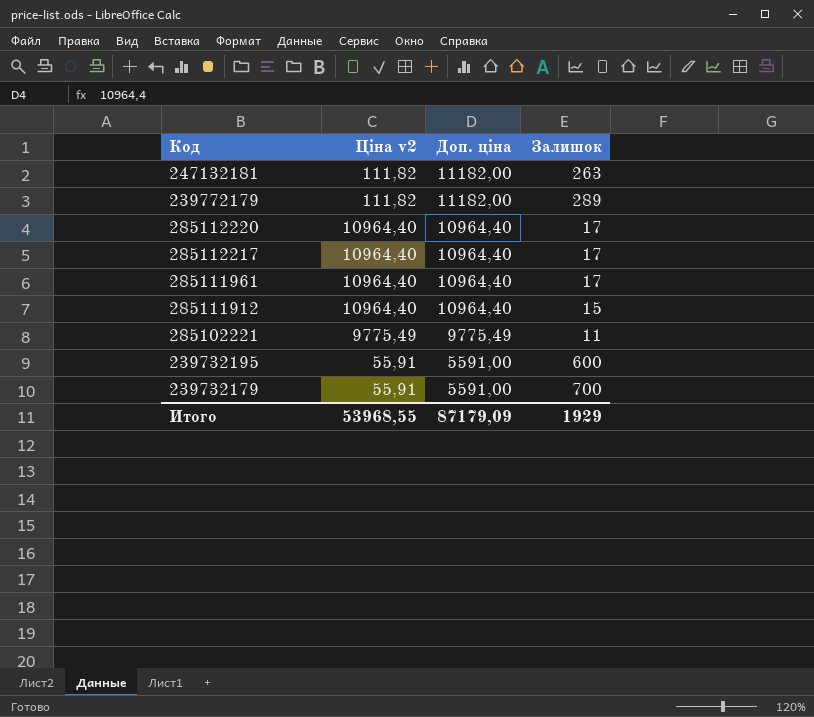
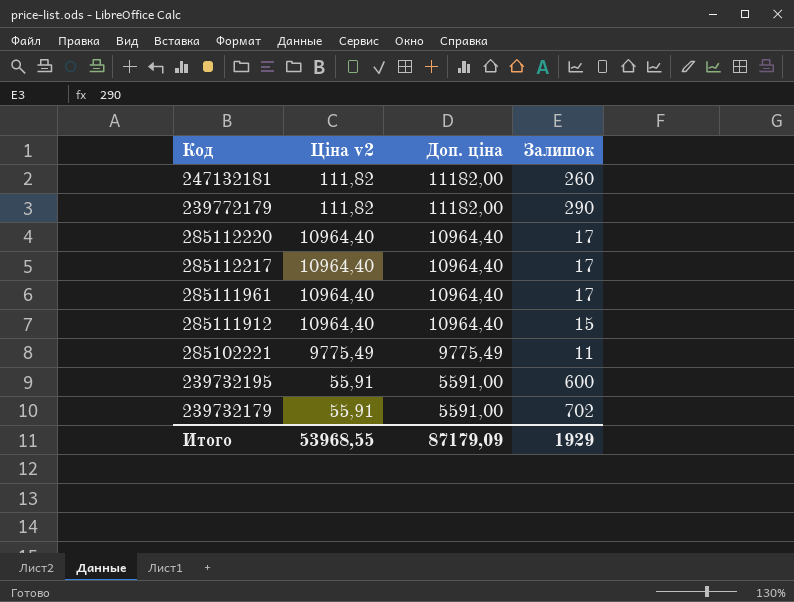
247132181 | Залишок: 263 -> 260
239772179 | Залишок: 289 -> 290
239732179 | Залишок: 700 -> 702

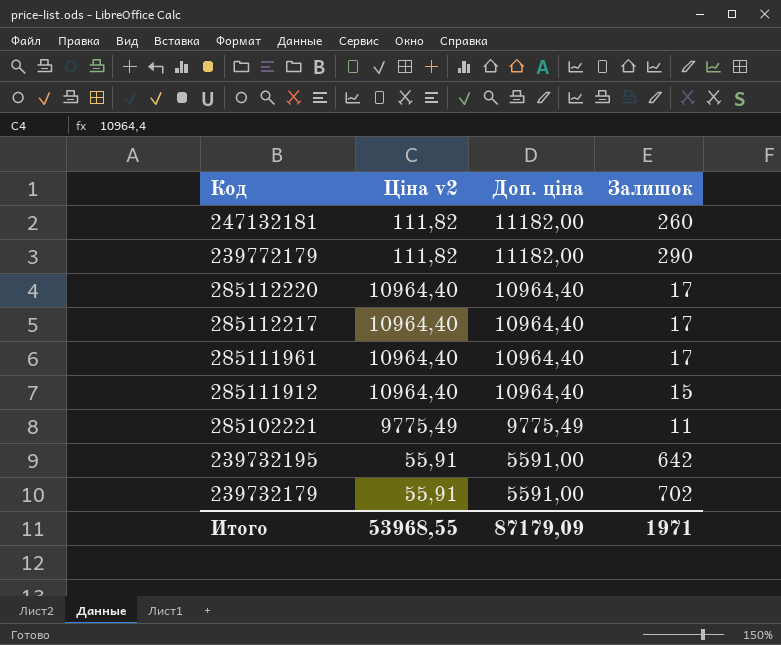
239732195 | Залишок: 600 -> 642
Итого | Залишок: 1929 -> 1971

